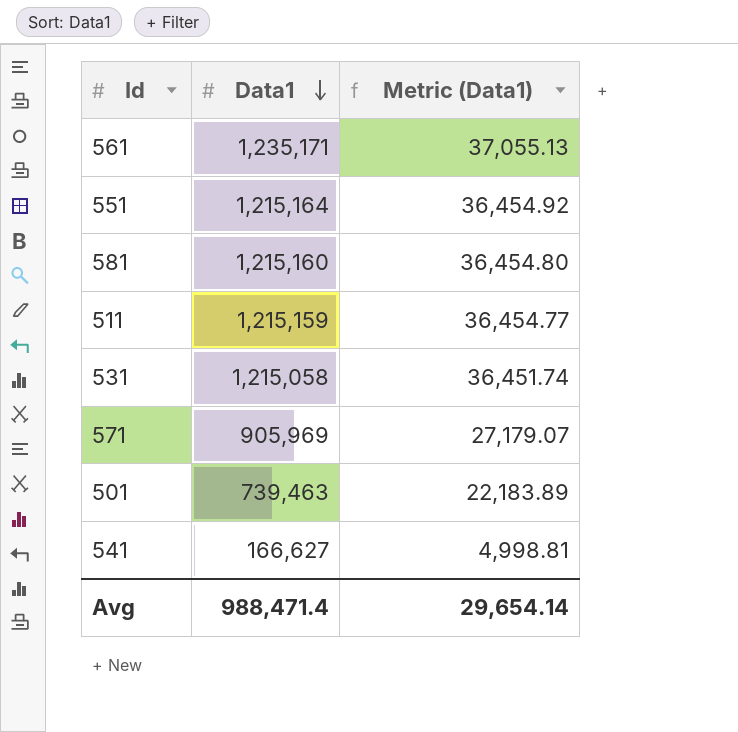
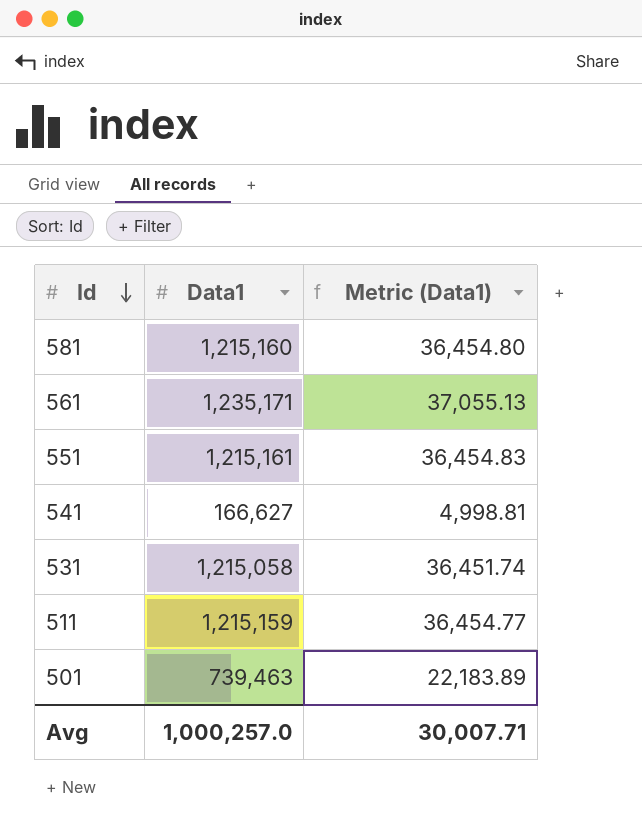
row order: Data1 descending -> Id descending
row 571: 905,969 | 27,179.07 -> none
551 | Data1: 1,215,164 -> 1,215,161
551 | Metric (Data1): 36,454.92 -> 36,454.83
Avg | Data1: 988,471.4 -> 1,000,257.0
Avg | Metric (Data1): 29,654.14 -> 30,007.71

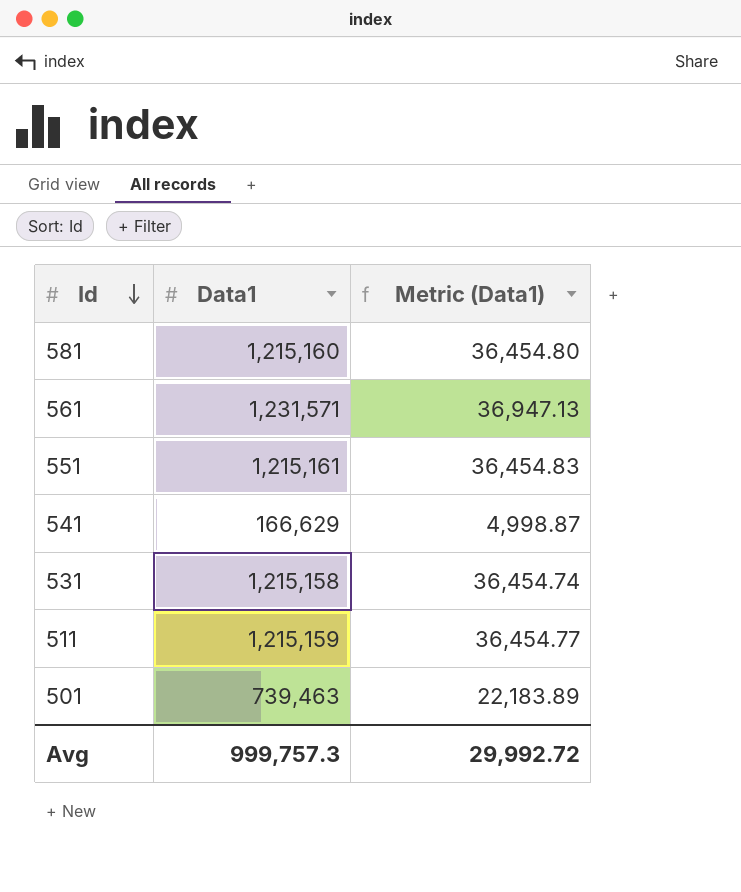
561 | Data1: 1,235,171 -> 1,231,571
561 | Metric (Data1): 37,055.13 -> 36,947.13
541 | Data1: 166,627 -> 166,629
541 | Metric (Data1): 4,998.81 -> 4,998.87
531 | Data1: 1,215,058 -> 1,215,158
531 | Metric (Data1): 36,451.74 -> 36,454.74
Avg | Data1: 1,000,257.0 -> 999,757.3
Avg | Metric (Data1): 30,007.71 -> 29,992.72

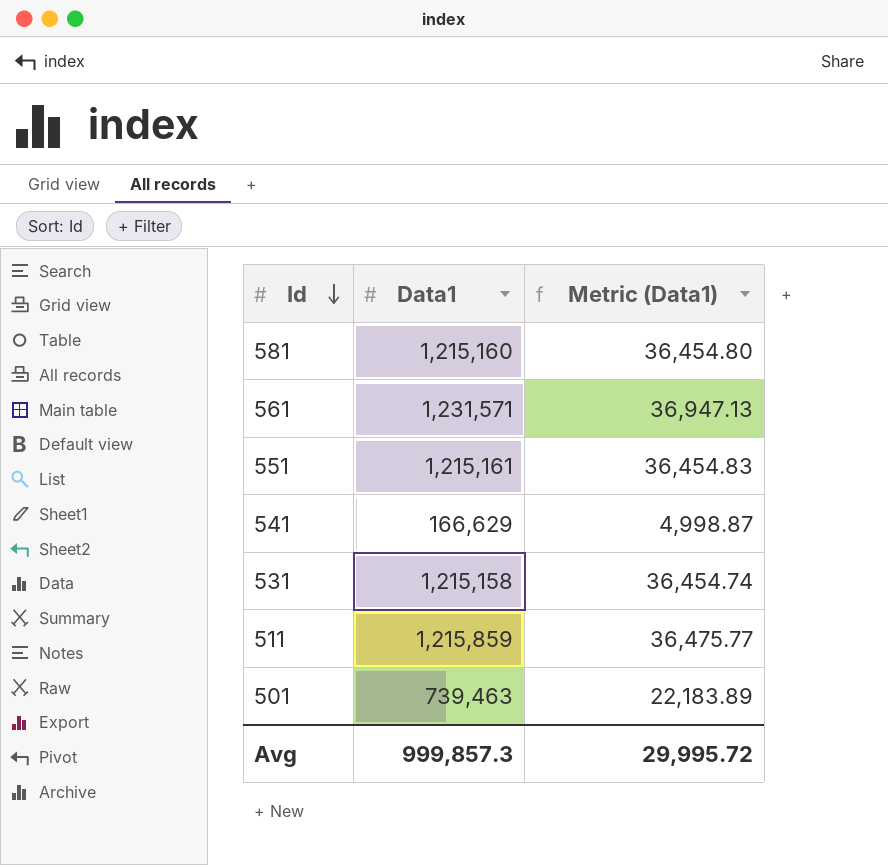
511 | Data1: 1,215,159 -> 1,215,859
511 | Metric (Data1): 36,454.77 -> 36,475.77
Avg | Data1: 999,757.3 -> 999,857.3
Avg | Metric (Data1): 29,992.72 -> 29,995.72

